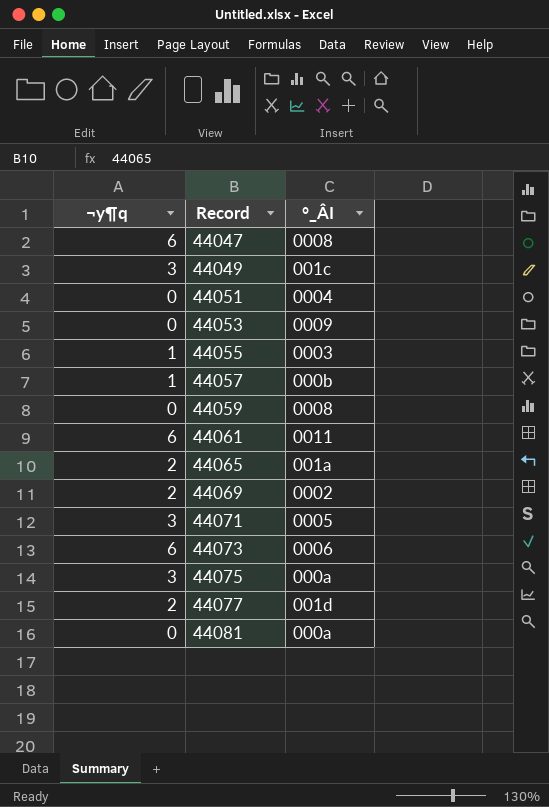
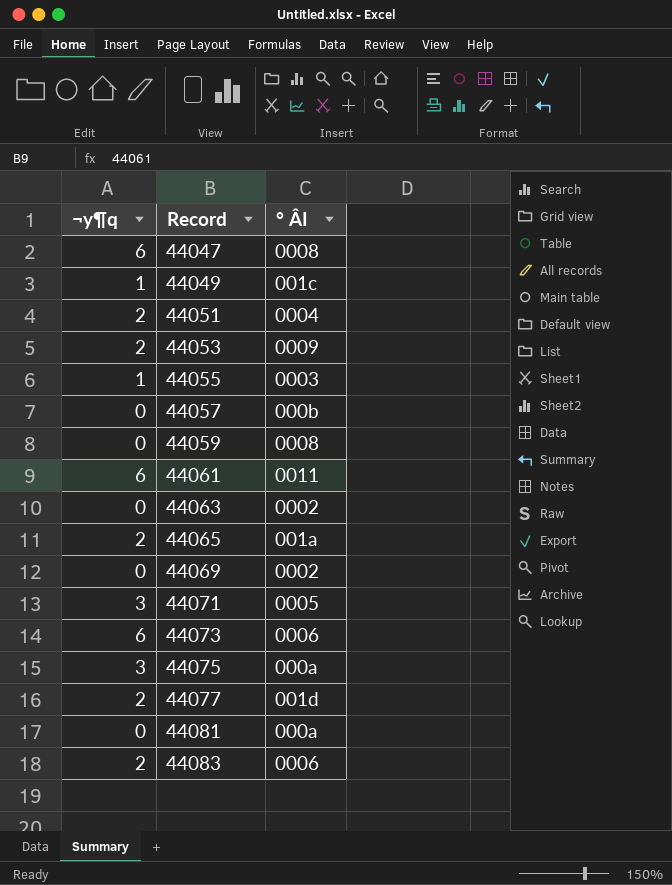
column name: °_ÂI -> ° ÂI
44049 | ¬y¶q: 3 -> 1
44051 | ¬y¶q: 0 -> 2
44053 | ¬y¶q: 0 -> 2
44057 | ¬y¶q: 1 -> 0
row 44063: none -> 0 | 0002
44069 | ¬y¶q: 2 -> 0
row 44083: none -> 2 | 0006

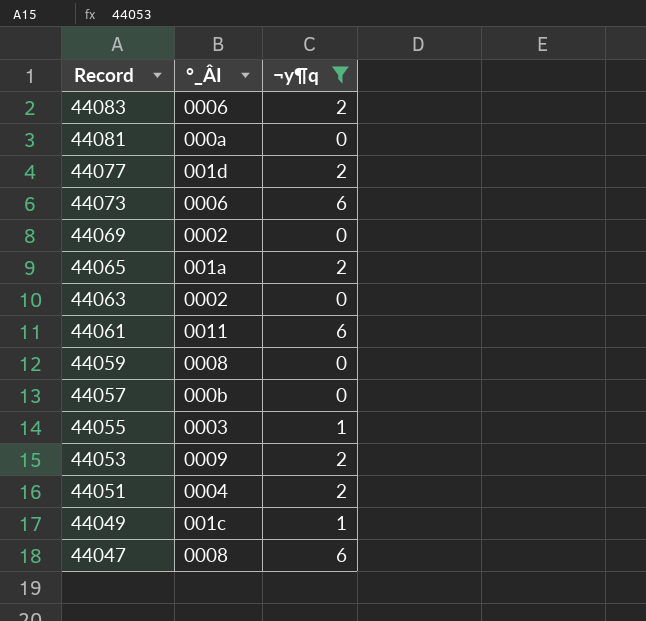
filter: none -> ¬y¶q != 3
row order: Record ascending -> Record descending
column name: ° ÂI -> °_ÂI
column ¬y¶q | position: 1 -> 3

